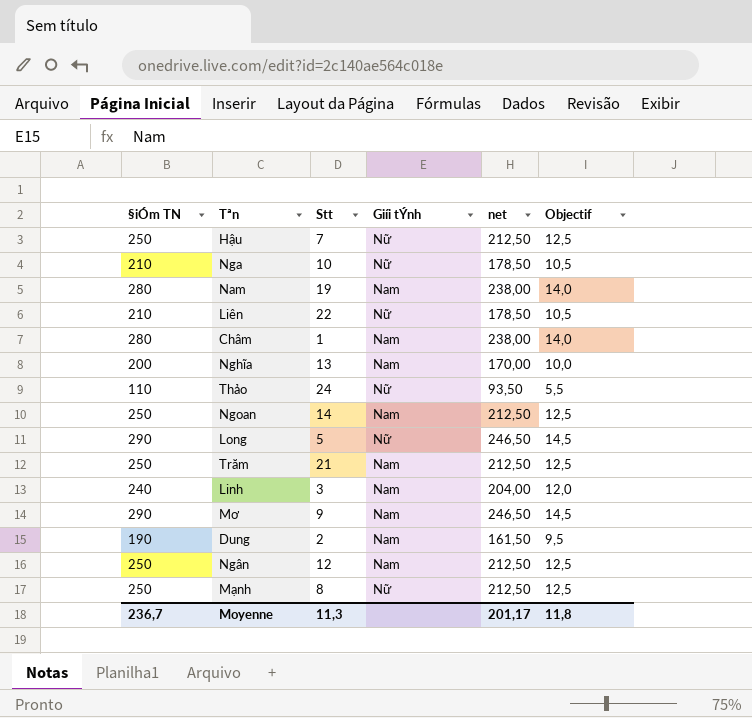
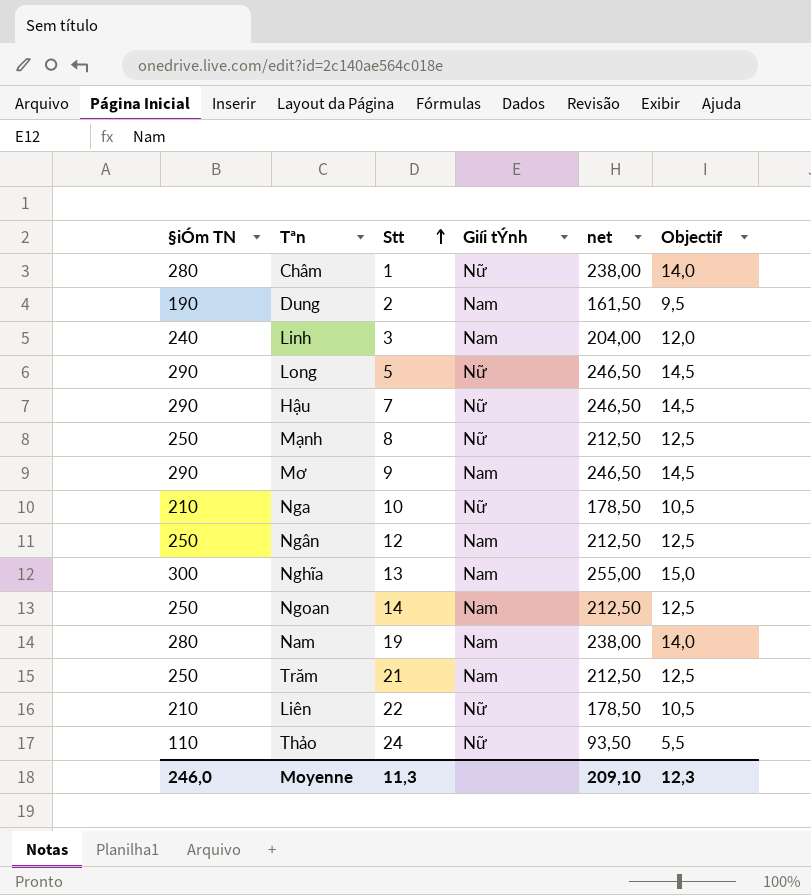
row order: none -> Stt ascending
Châm | Giíi tÝnh: Nam -> Nữ
Hậu | §iÓm TN: 250 -> 290
Hậu | net: 212,50 -> 246,50
Hậu | Objectif: 12,5 -> 14,5
Nghĩa | §iÓm TN: 200 -> 300
Nghĩa | net: 170,00 -> 255,00
Nghĩa | Objectif: 10,0 -> 15,0
Moyenne | §iÓm TN: 236,7 -> 246,0
Moyenne | net: 201,17 -> 209,10
Moyenne | Objectif: 11,8 -> 12,3

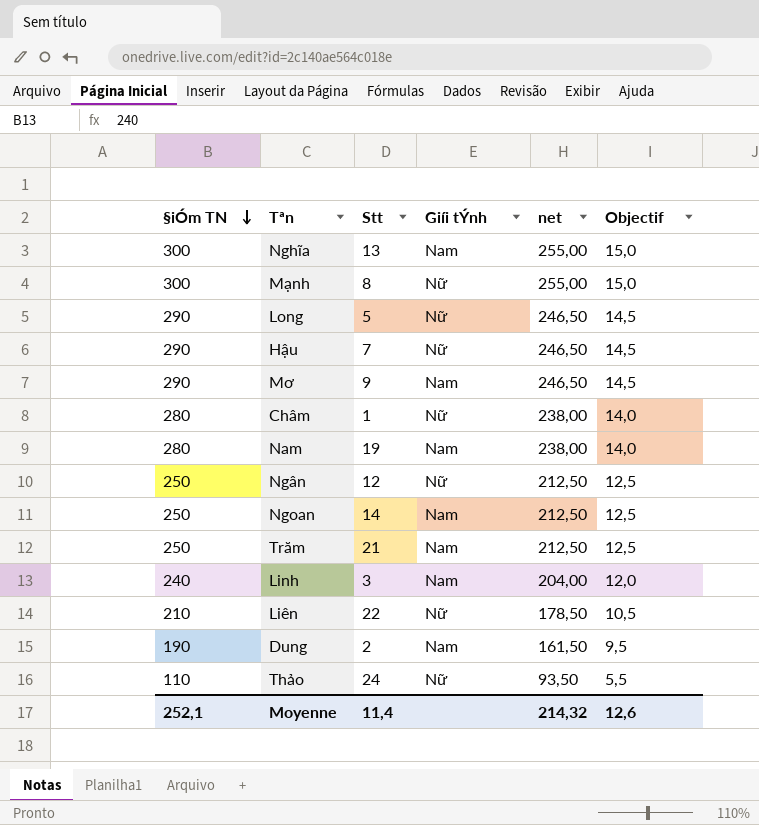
row order: Stt ascending -> §iÓm TN descending
row Nga: 210 | 10 | Nữ | 178,50 | 10,5 -> none
Mạnh | §iÓm TN: 250 -> 300
Mạnh | net: 212,50 -> 255,00
Mạnh | Objectif: 12,5 -> 15,0
Ngân | Giíi tÝnh: Nam -> Nữ
Moyenne | §iÓm TN: 246,0 -> 252,1
Moyenne | Stt: 11,3 -> 11,4
Moyenne | net: 209,10 -> 214,32
Moyenne | Objectif: 12,3 -> 12,6

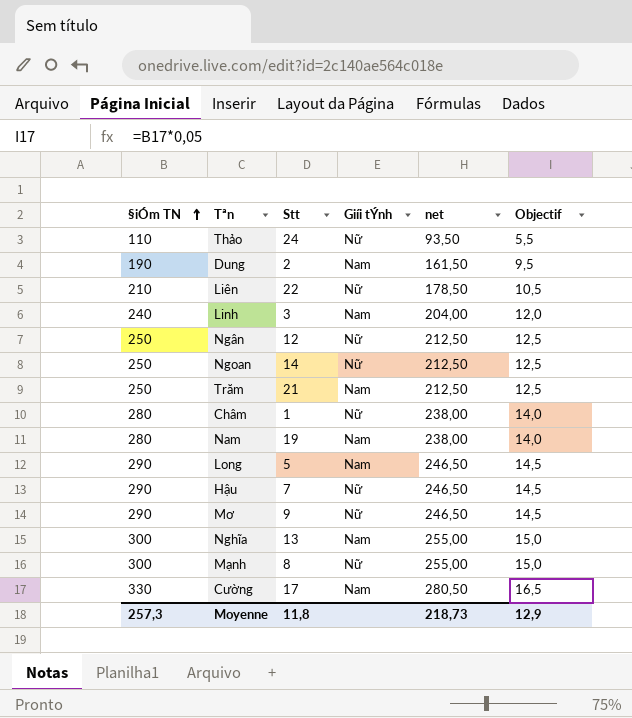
row order: §iÓm TN descending -> §iÓm TN ascending
Ngoan | Giíi tÝnh: Nam -> Nữ
Long | Giíi tÝnh: Nữ -> Nam
Mơ | Giíi tÝnh: Nam -> Nữ
row Cường: none -> 330 | 17 | Nam | 280,50 | 16,5
Moyenne | §iÓm TN: 252,1 -> 257,3
Moyenne | Stt: 11,4 -> 11,8
Moyenne | net: 214,32 -> 218,73
Moyenne | Objectif: 12,6 -> 12,9

